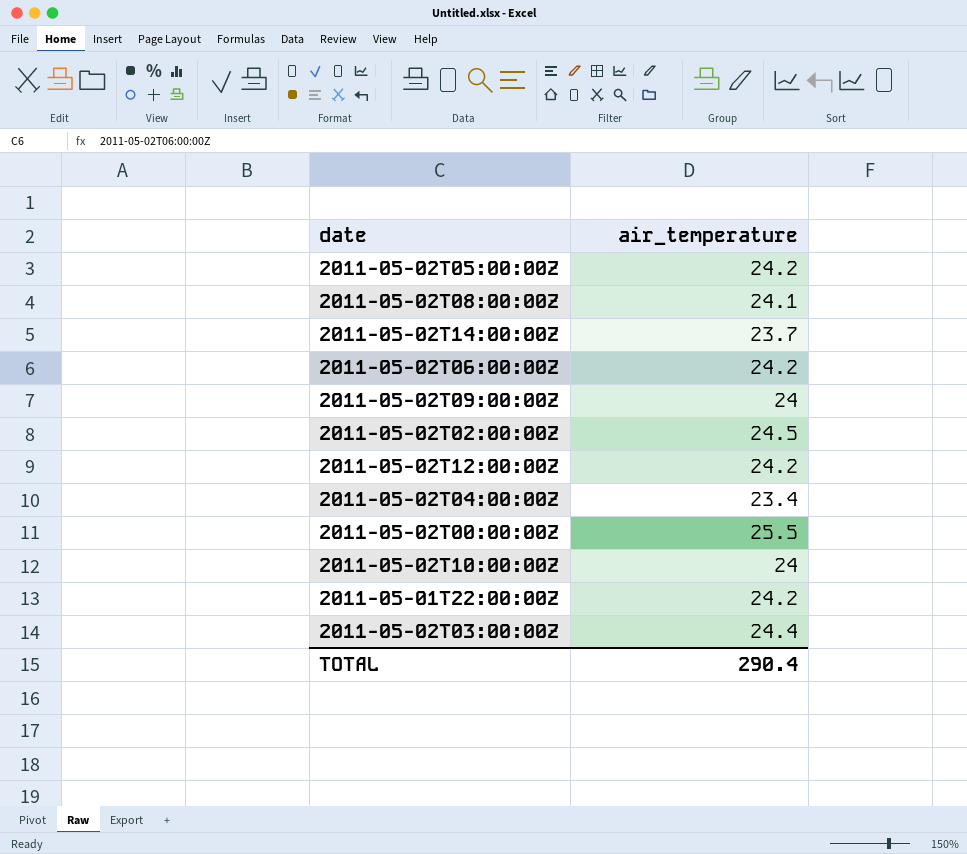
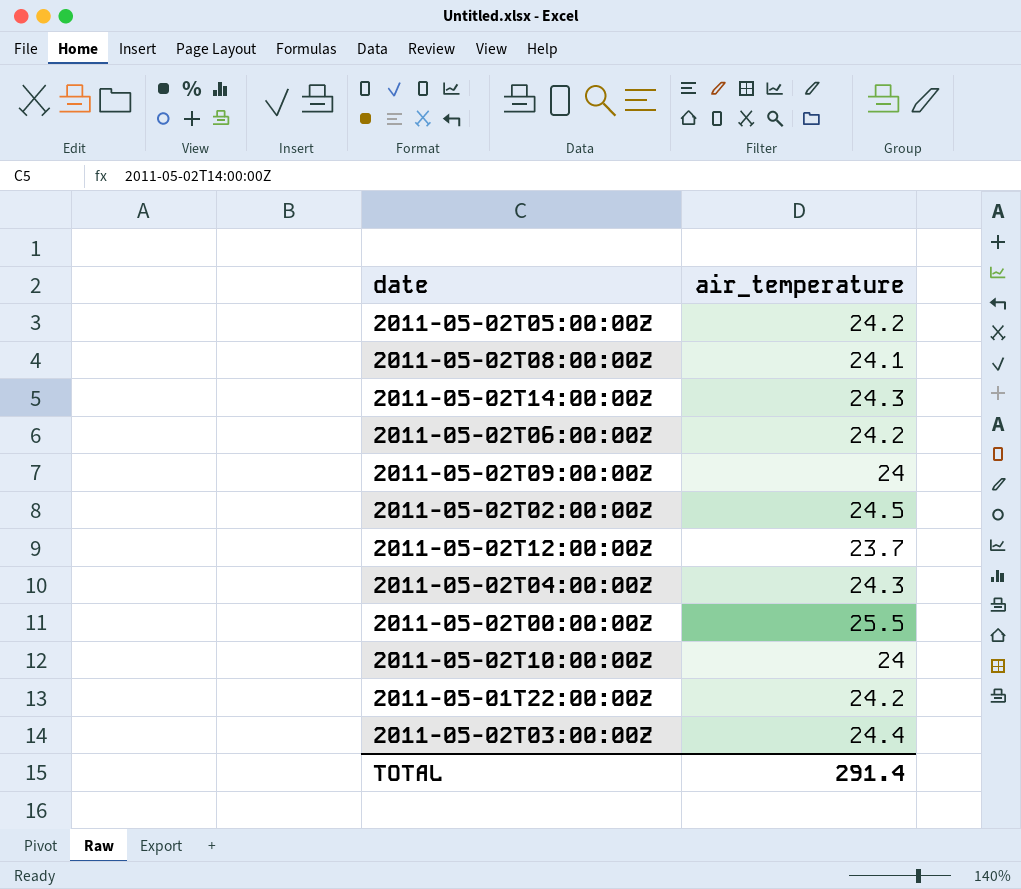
2011-05-02T14:00:00Z | air_temperature: 23.7 -> 24.3
2011-05-02T12:00:00Z | air_temperature: 24.2 -> 23.7
2011-05-02T04:00:00Z | air_temperature: 23.4 -> 24.3
TOTAL | air_temperature: 290.4 -> 291.4

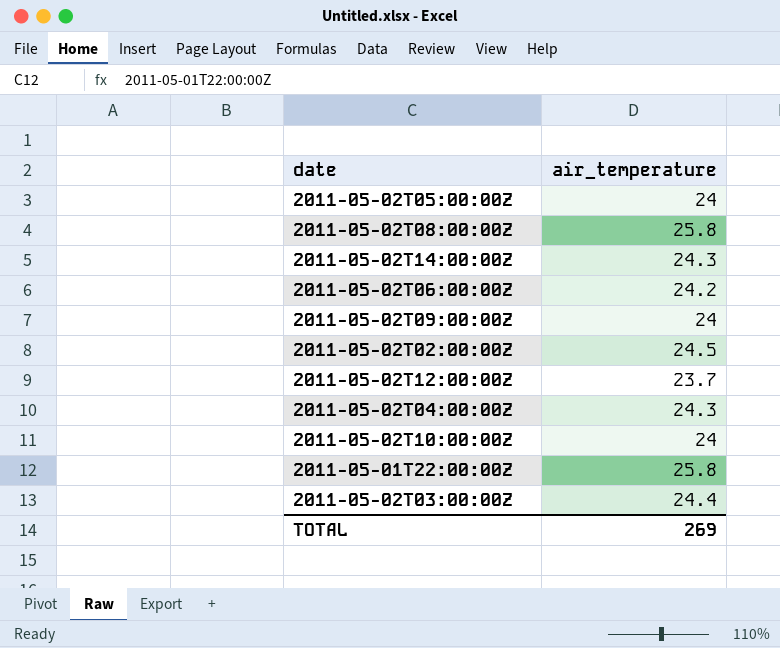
row 2011-05-02T00:00:00Z: 25.5 -> none
2011-05-02T05:00:00Z | air_temperature: 24.2 -> 24
2011-05-02T08:00:00Z | air_temperature: 24.1 -> 25.8
2011-05-01T22:00:00Z | air_temperature: 24.2 -> 25.8
TOTAL | air_temperature: 291.4 -> 269

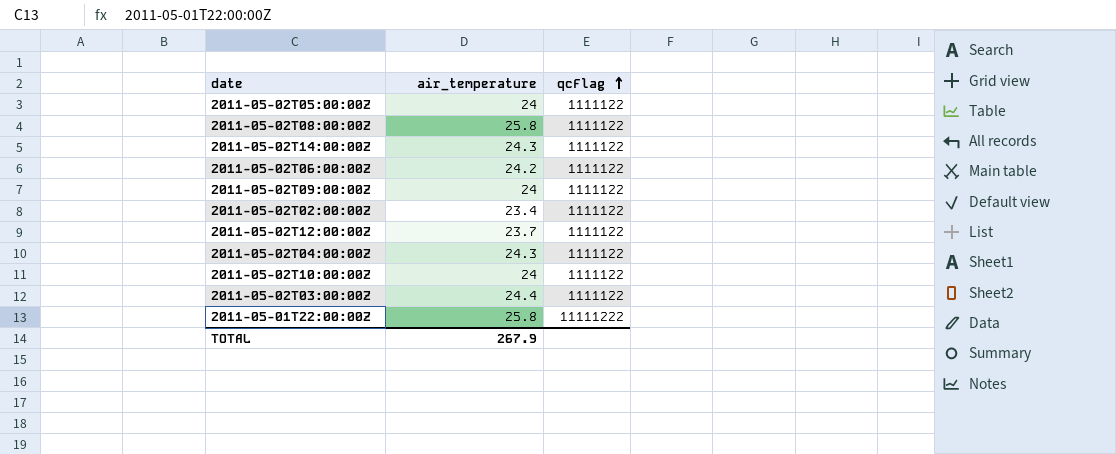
row order: none -> qcFlag ascending
column qcFlag | position: none -> 3
2011-05-02T02:00:00Z | air_temperature: 24.5 -> 23.4
TOTAL | air_temperature: 269 -> 267.9

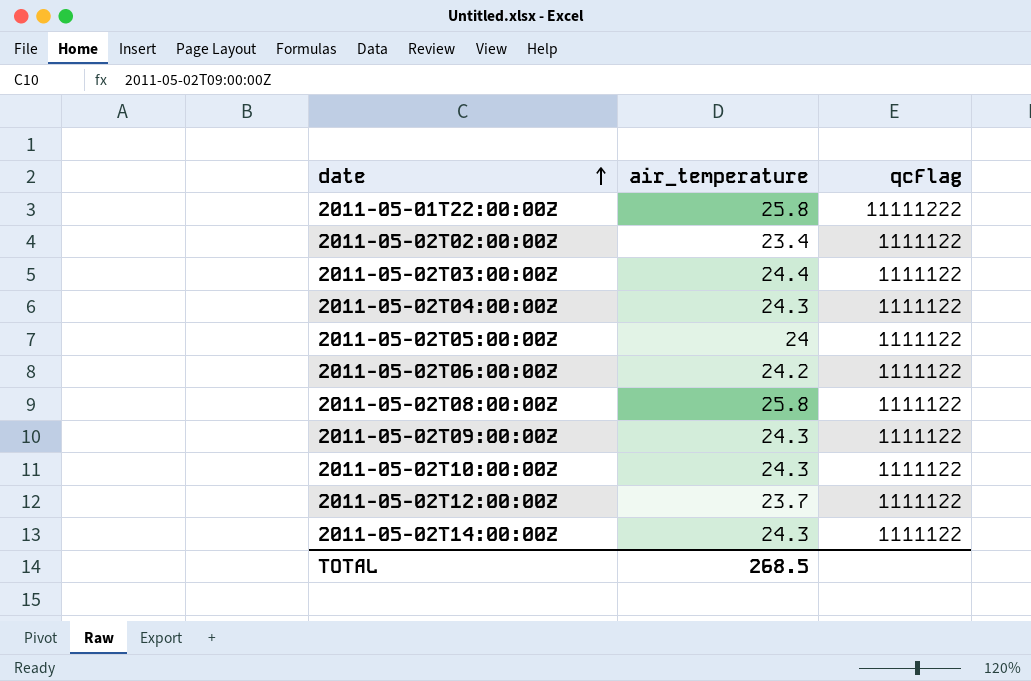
row order: qcFlag ascending -> date ascending
2011-05-02T09:00:00Z | air_temperature: 24 -> 24.3
2011-05-02T10:00:00Z | air_temperature: 24 -> 24.3
TOTAL | air_temperature: 267.9 -> 268.5

